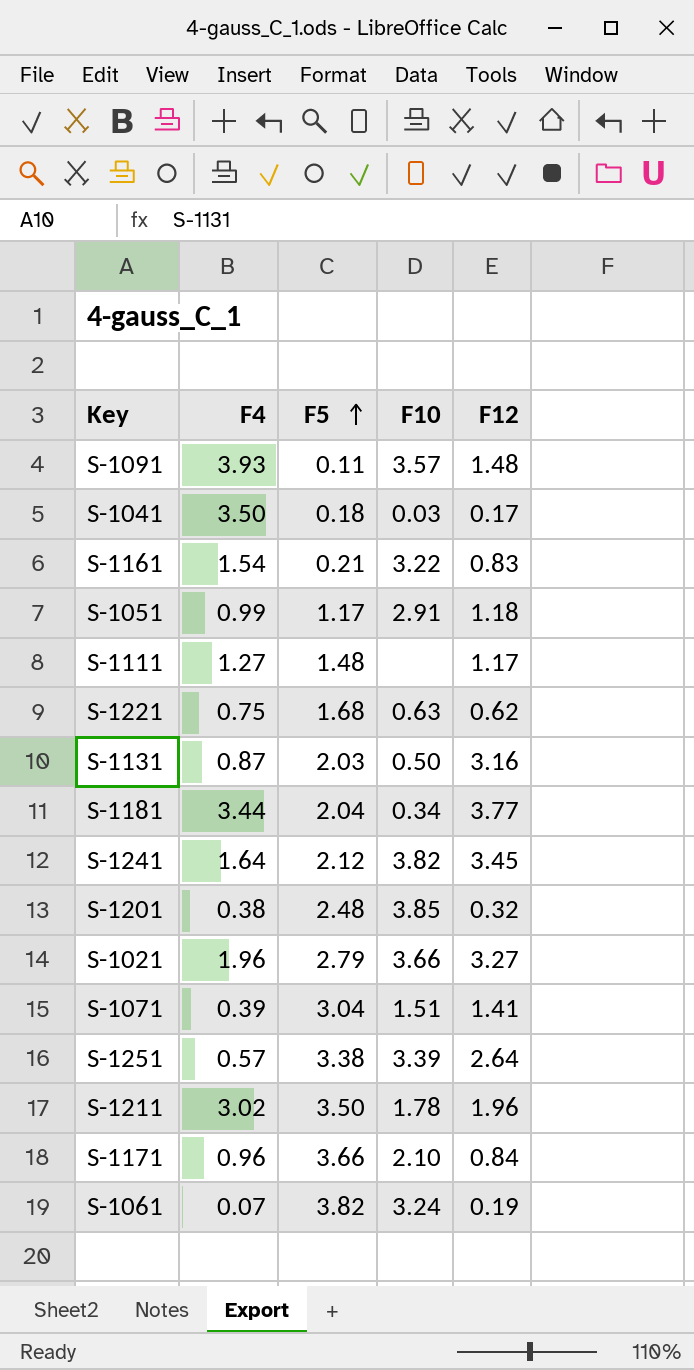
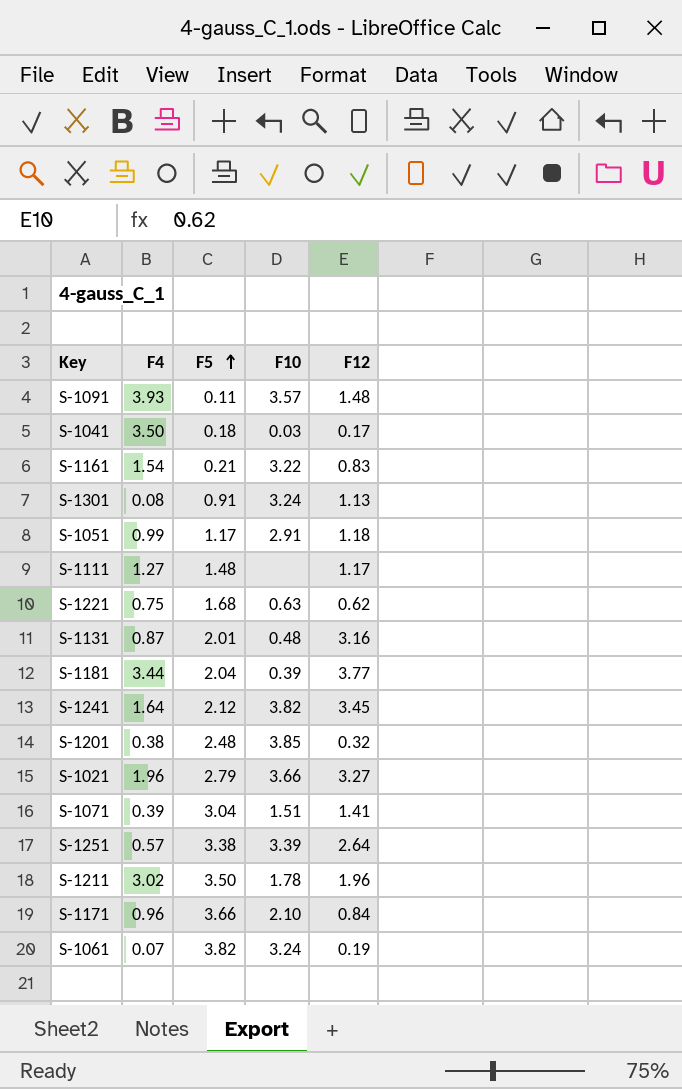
row S-1301: none -> 0.08 | 0.91 | 3.24 | 1.13
S-1131 | F5: 2.03 -> 2.01
S-1131 | F10: 0.50 -> 0.48
S-1181 | F10: 0.34 -> 0.39

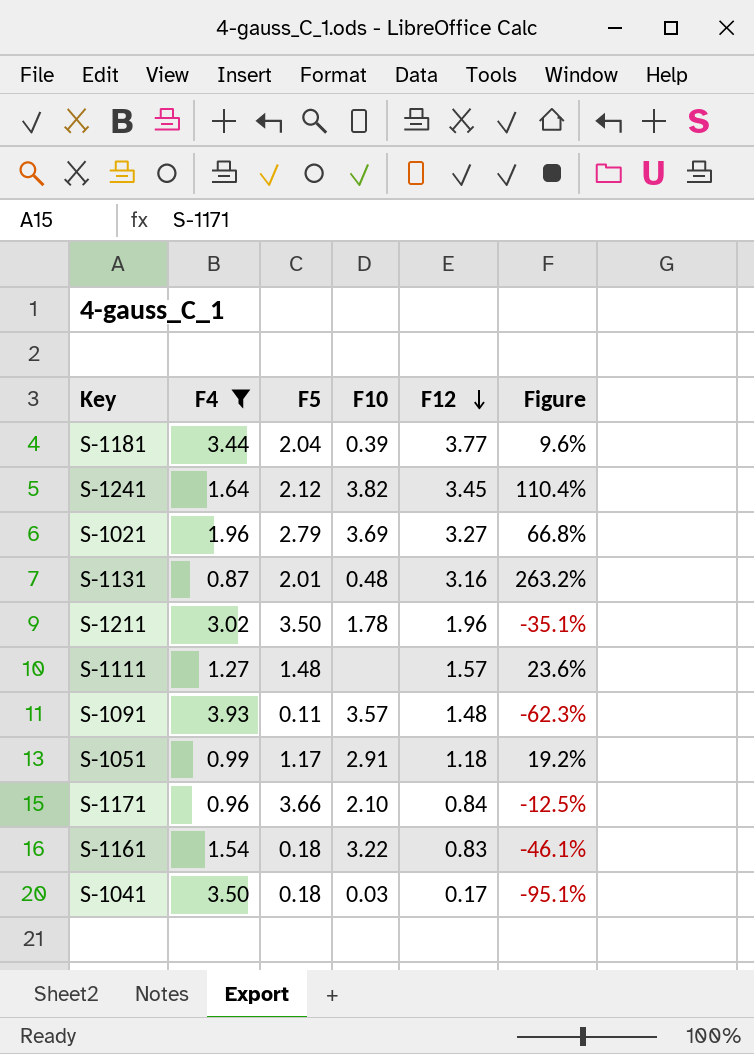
filter: none -> F4 >= 0.87
row order: F5 ascending -> F12 descending
column Figure | formula: none -> ([F12] - [F4]) / [F4]
S-1021 | F10: 3.66 -> 3.69
S-1111 | F12: 1.17 -> 1.57
S-1161 | F5: 0.21 -> 0.18

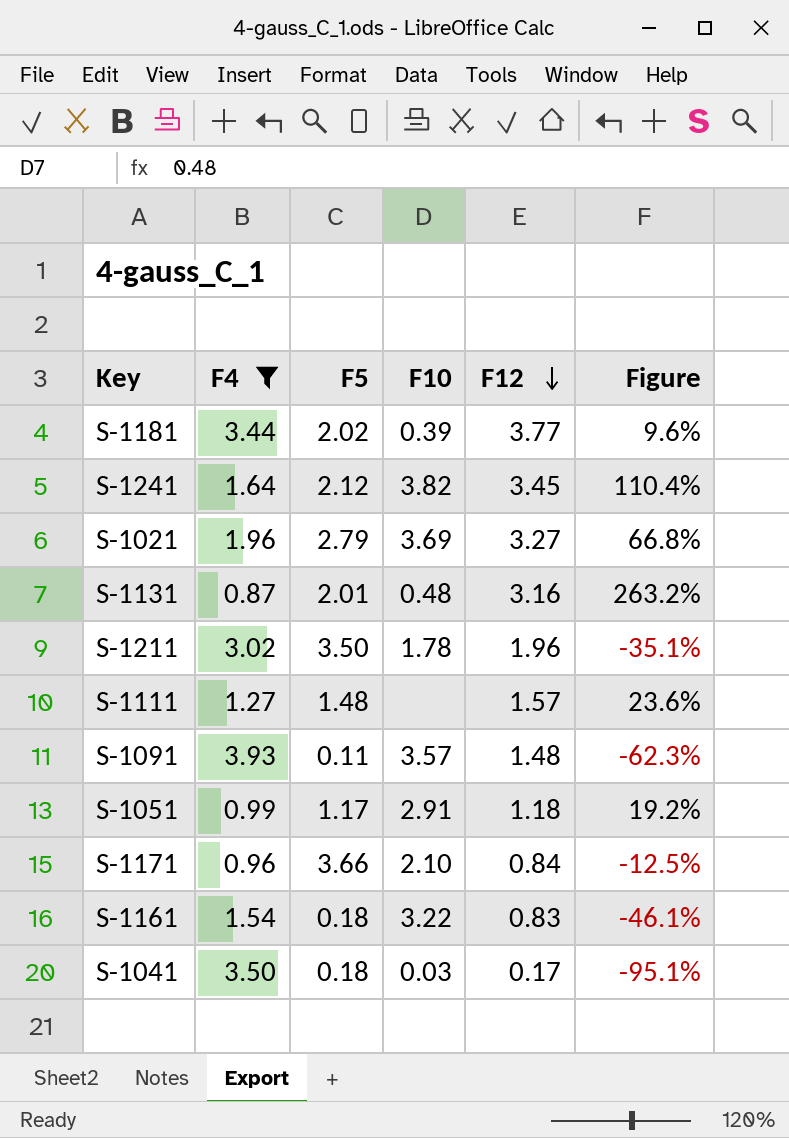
S-1181 | F5: 2.04 -> 2.02

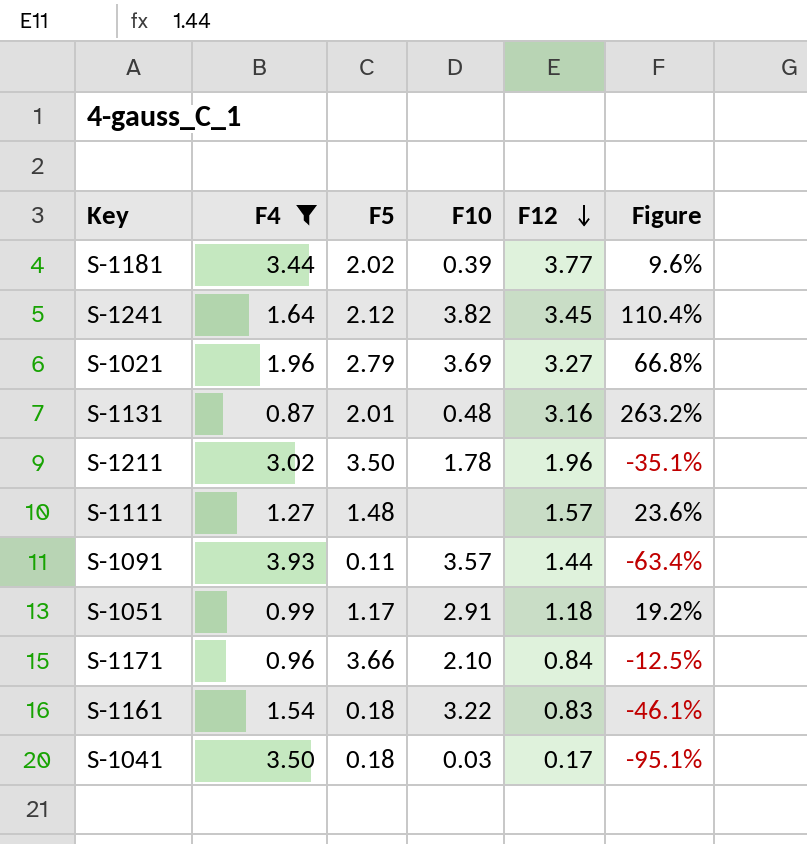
S-1091 | F12: 1.48 -> 1.44
S-1091 | Figure: -62.3% -> -63.4%

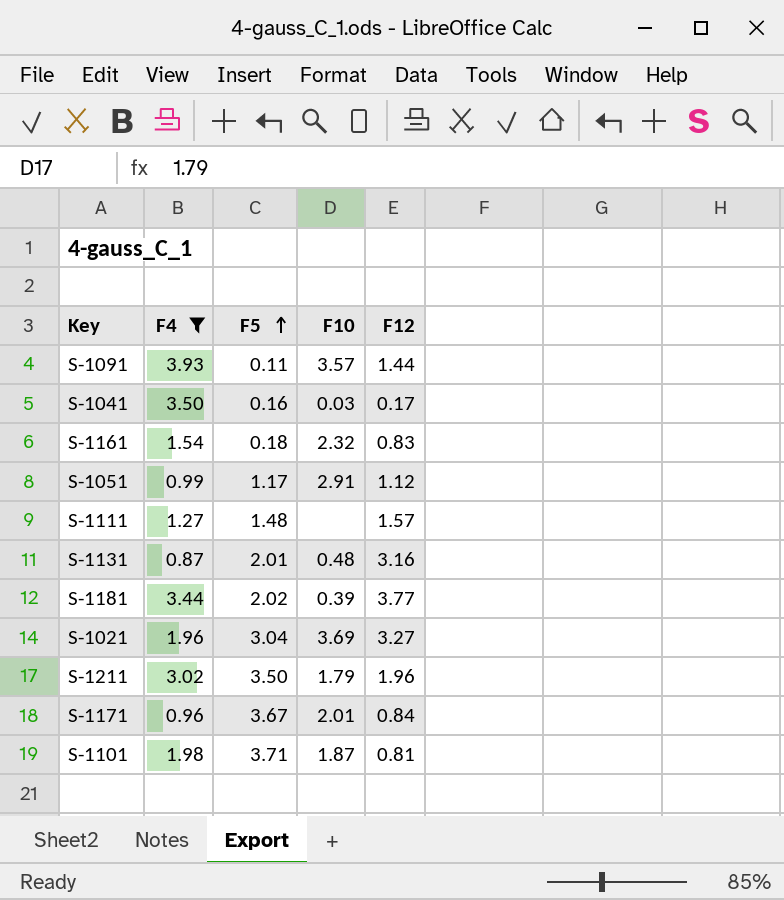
row order: F12 descending -> F5 ascending
column Figure | formula: ([F12] - [F4]) / [F4] -> none
row S-1241: 1.64 | 2.12 | 3.82 | 3.45 | 110.4% -> none
S-1041 | F5: 0.18 -> 0.16
S-1161 | F10: 3.22 -> 2.32
S-1051 | F12: 1.18 -> 1.12
S-1021 | F5: 2.79 -> 3.04
S-1211 | F10: 1.78 -> 1.79
S-1171 | F5: 3.66 -> 3.67
S-1171 | F10: 2.10 -> 2.01
row S-1101: none -> 1.98 | 3.71 | 1.87 | 0.81

